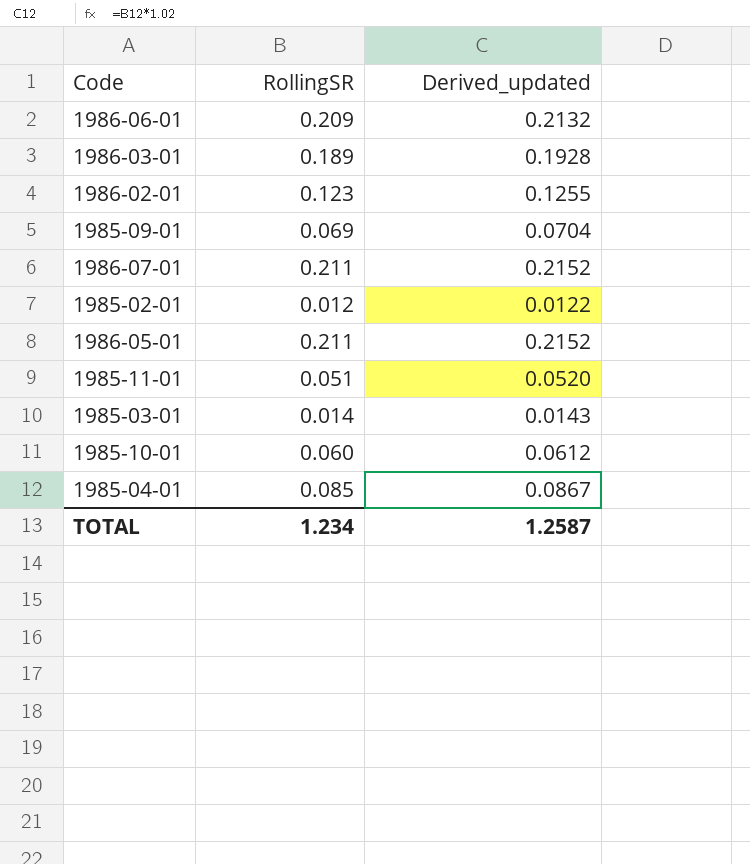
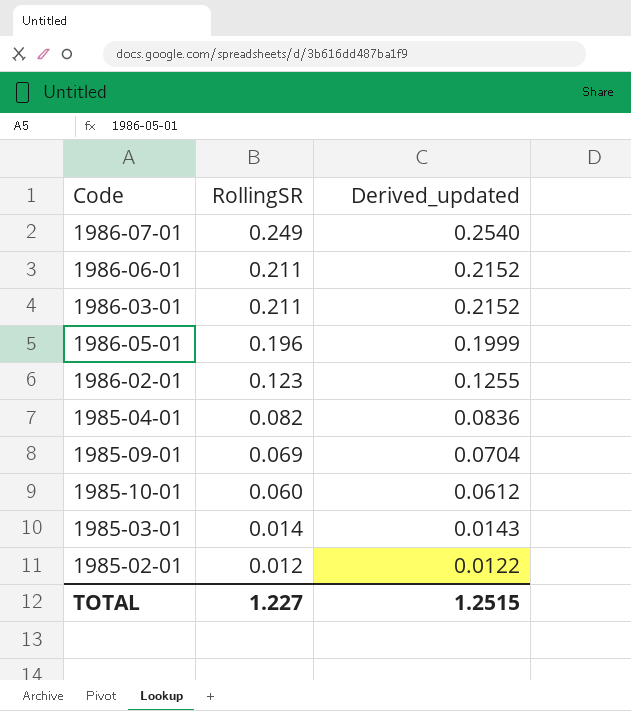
row order: none -> RollingSR descending
row 1985-11-01: 0.051 | 0.0520 -> none
1986-07-01 | RollingSR: 0.211 -> 0.249
1986-07-01 | Derived_updated: 0.2152 -> 0.2540
1986-06-01 | RollingSR: 0.209 -> 0.211
1986-06-01 | Derived_updated: 0.2132 -> 0.2152
1986-03-01 | RollingSR: 0.189 -> 0.211
1986-03-01 | Derived_updated: 0.1928 -> 0.2152
1986-05-01 | RollingSR: 0.211 -> 0.196
1986-05-01 | Derived_updated: 0.2152 -> 0.1999
1985-04-01 | RollingSR: 0.085 -> 0.082
1985-04-01 | Derived_updated: 0.0867 -> 0.0836
TOTAL | RollingSR: 1.234 -> 1.227
TOTAL | Derived_updated: 1.2587 -> 1.2515

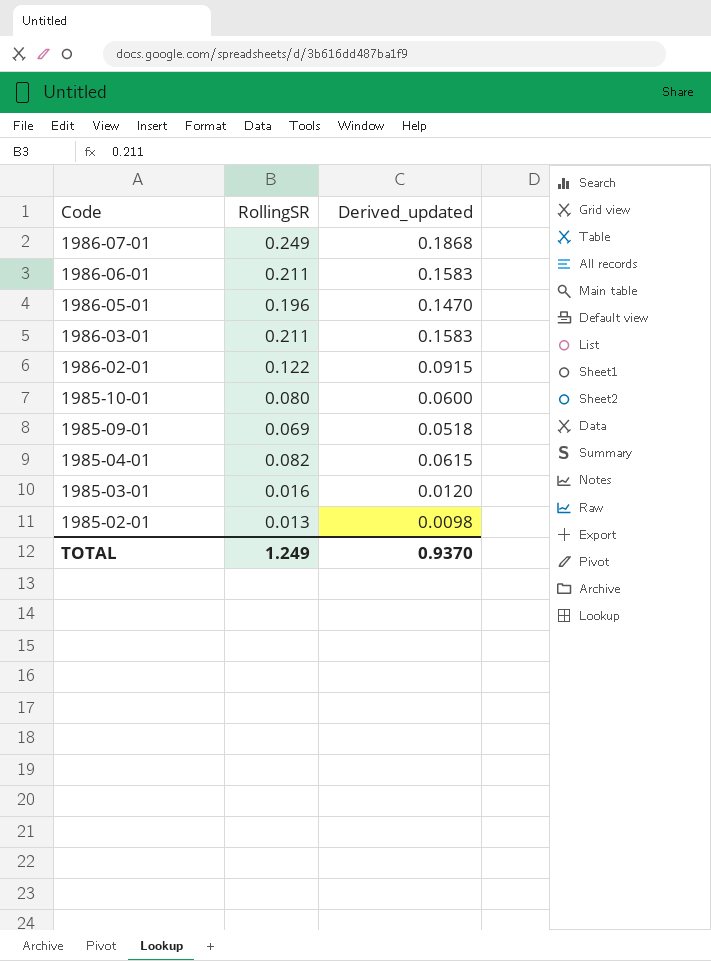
row order: RollingSR descending -> Code descending
column Derived_updated | formula: [RollingSR] * 1.02 -> [RollingSR] * 0.75
1986-02-01 | RollingSR: 0.123 -> 0.122
1985-10-01 | RollingSR: 0.060 -> 0.080
1985-03-01 | RollingSR: 0.014 -> 0.016
1985-02-01 | RollingSR: 0.012 -> 0.013
TOTAL | RollingSR: 1.227 -> 1.249
TOTAL | Derived_updated: 1.2515 -> 0.9370

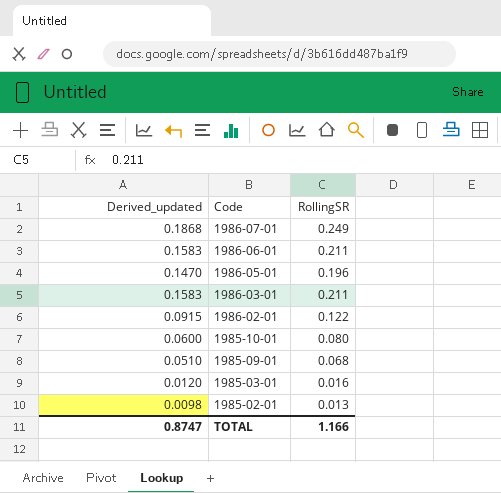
column Derived_updated | position: 3 -> 1
row 1985-04-01: 0.082 | 0.0615 -> none
1985-09-01 | Derived_updated: 0.0518 -> 0.0510
1985-09-01 | RollingSR: 0.069 -> 0.068
TOTAL | Derived_updated: 0.9370 -> 0.8747
TOTAL | RollingSR: 1.249 -> 1.166

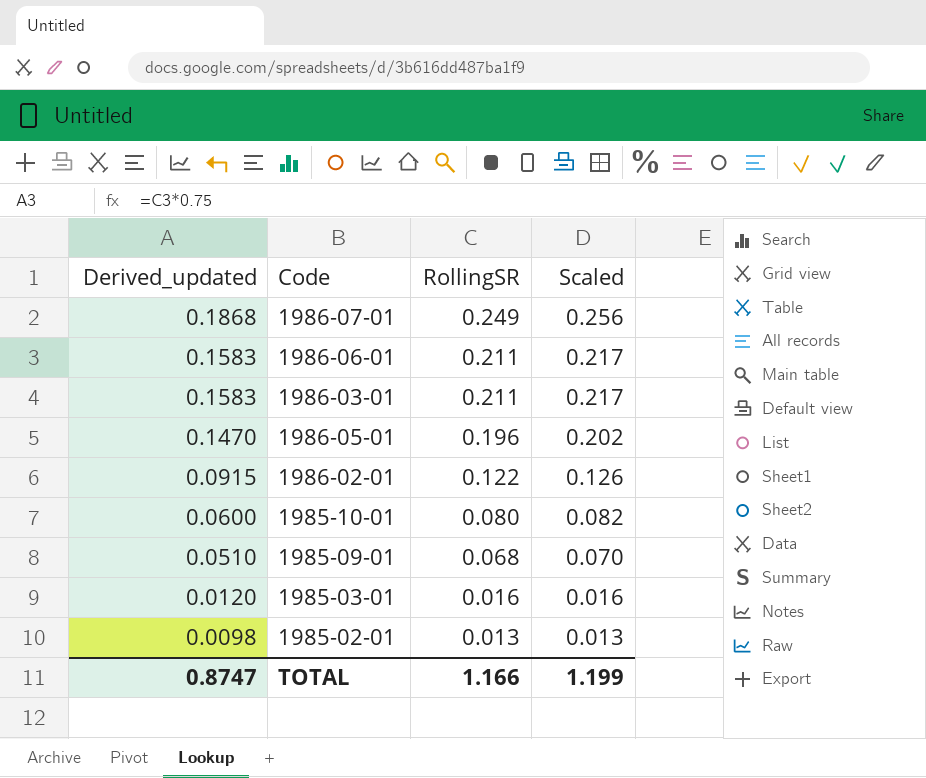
row order: Code descending -> Derived_updated descending
column Scaled | formula: none -> [RollingSR] * 1.03

